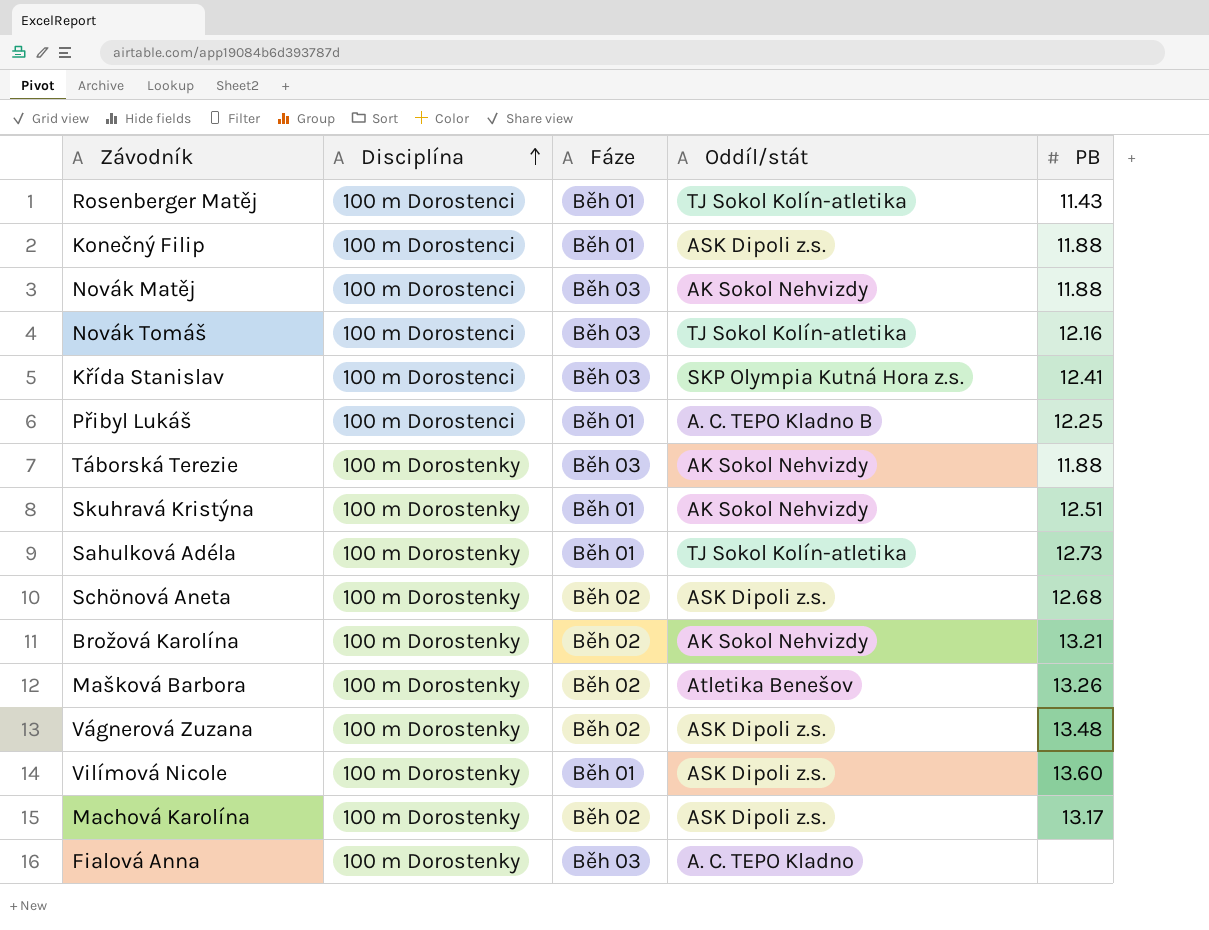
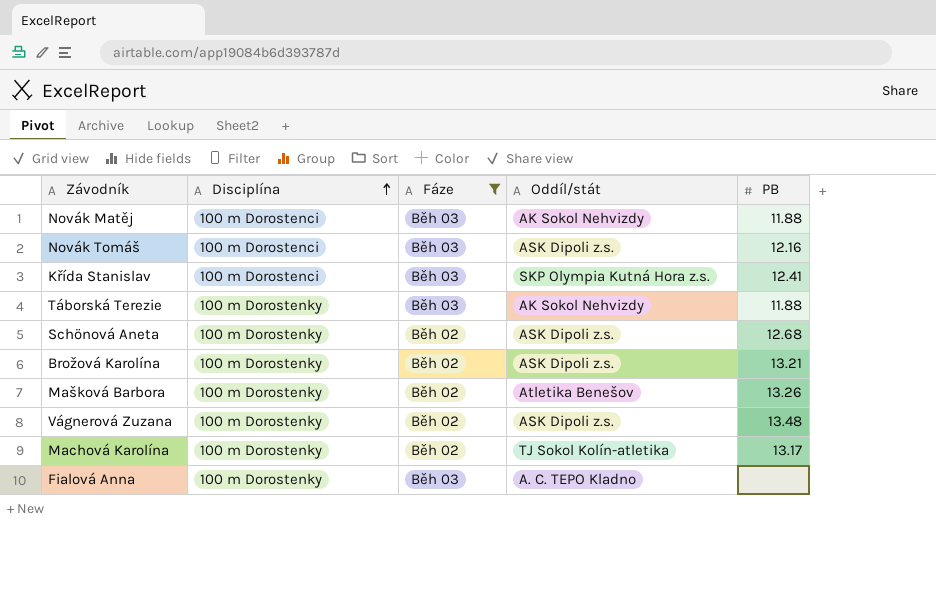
filter: none -> Fáze != Běh 01
Novák Tomáš | Oddíl/stát: TJ Sokol Kolín-atletika -> ASK Dipoli z.s.
Brožová Karolína | Oddíl/stát: AK Sokol Nehvizdy -> ASK Dipoli z.s.
Machová Karolína | Oddíl/stát: ASK Dipoli z.s. -> TJ Sokol Kolín-atletika

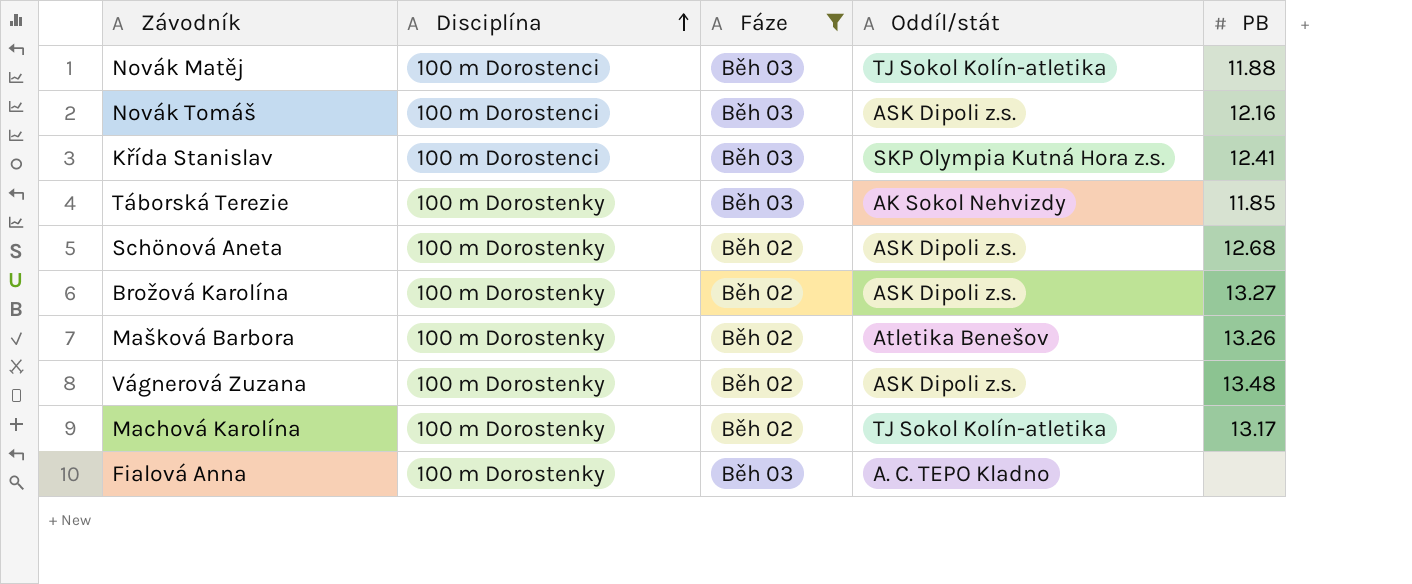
Novák Matěj | Oddíl/stát: AK Sokol Nehvizdy -> TJ Sokol Kolín-atletika
Táborská Terezie | PB: 11.88 -> 11.85
Brožová Karolína | PB: 13.21 -> 13.27

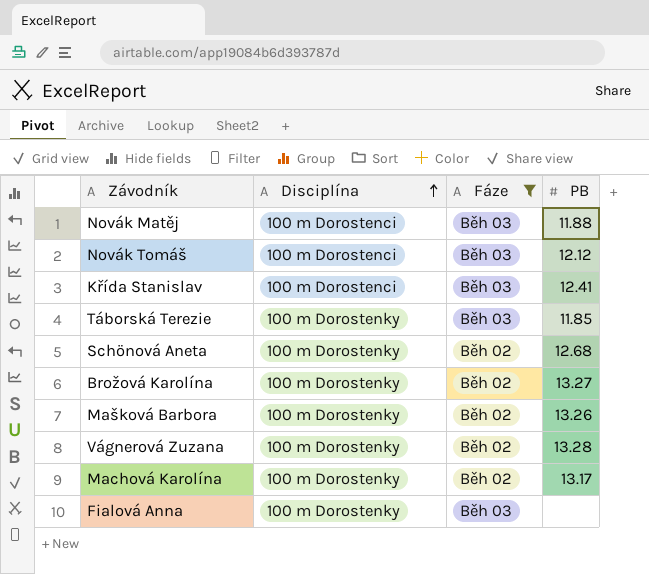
column Oddíl/stát | position: 4 -> none
Novák Tomáš | PB: 12.16 -> 12.12
Vágnerová Zuzana | PB: 13.48 -> 13.28

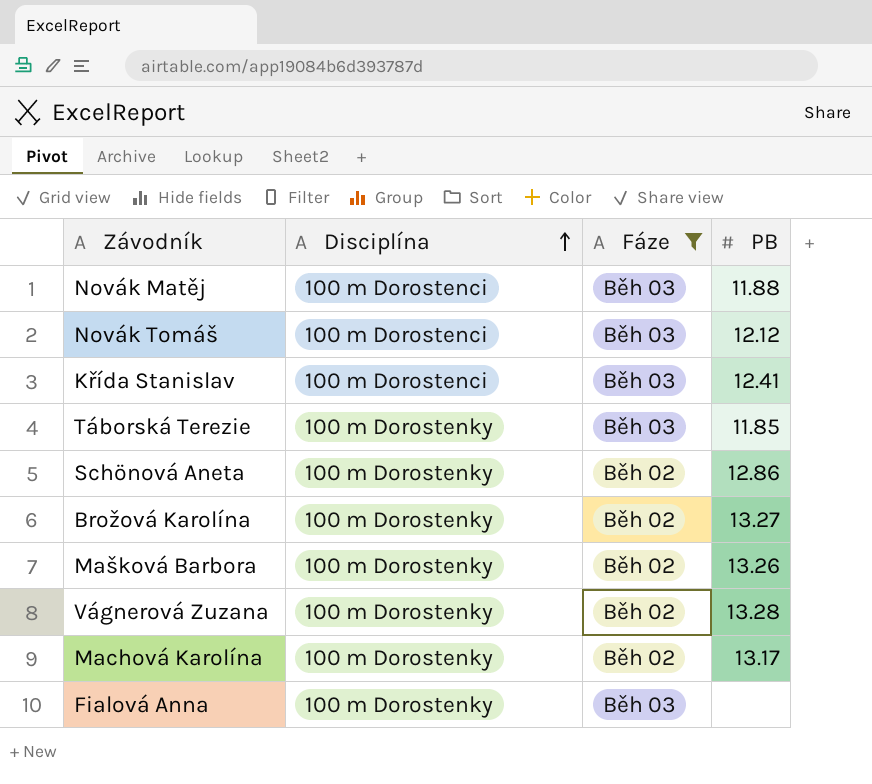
Schönová Aneta | PB: 12.68 -> 12.86

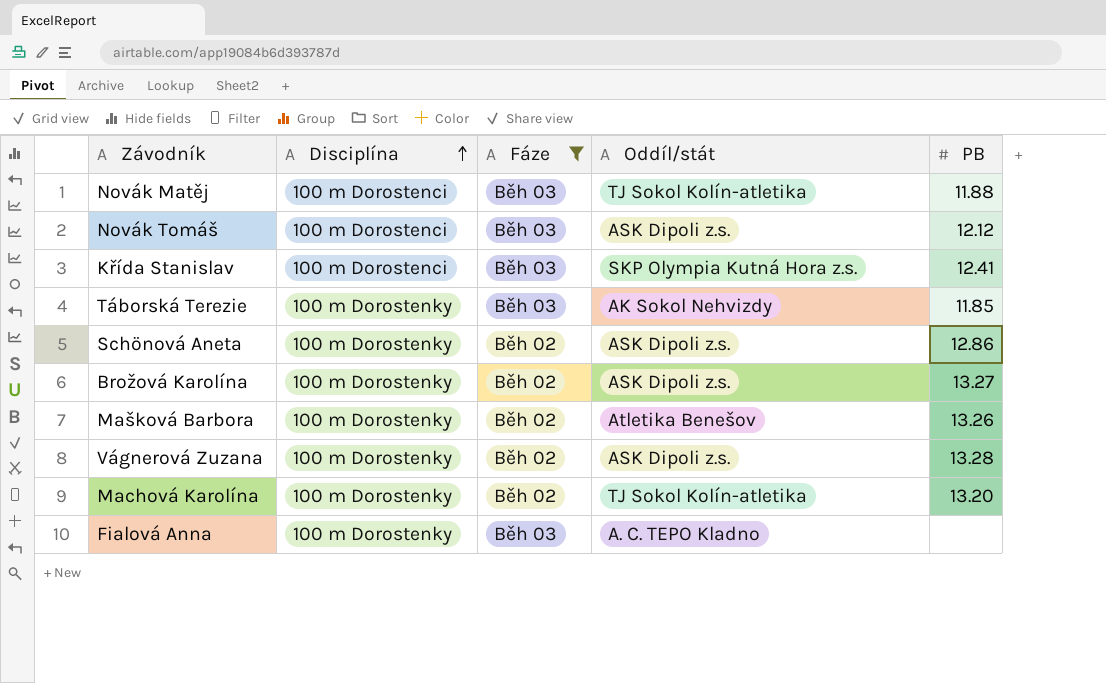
column Oddíl/stát | position: none -> 4
Machová Karolína | PB: 13.17 -> 13.20

